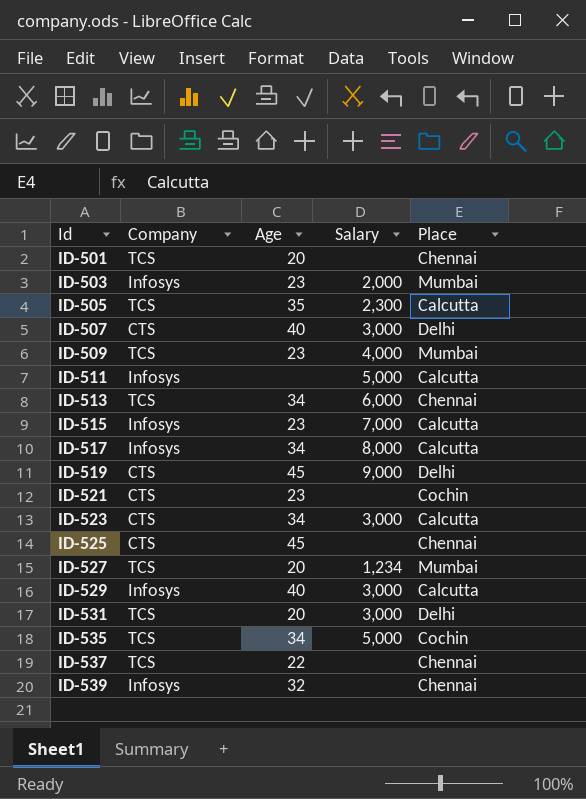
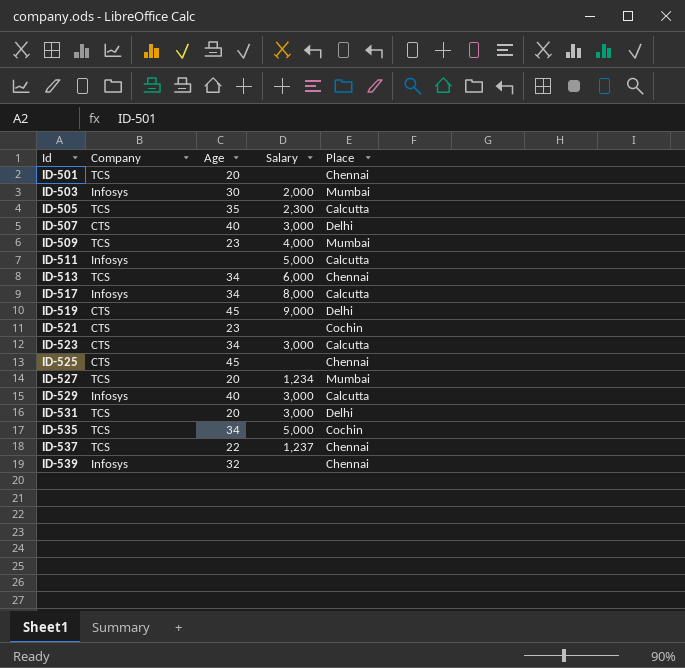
row ID-515: Infosys | 23 | 7,000 | Calcutta -> none
ID-503 | Age: 23 -> 30
ID-537 | Salary: none -> 1,237

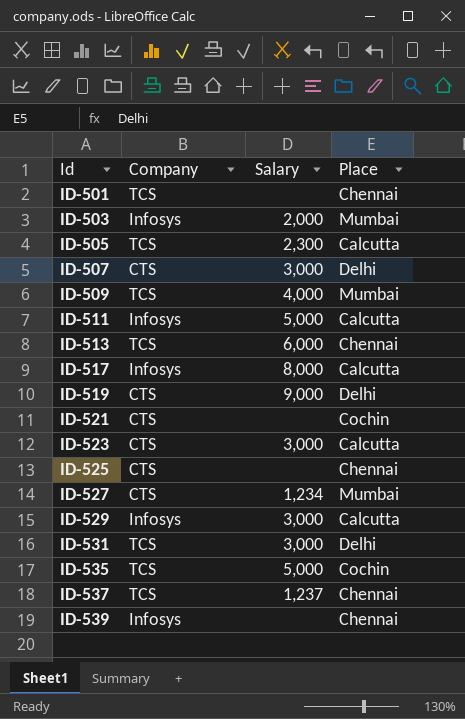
column Age | position: 3 -> none
ID-527 | Company: TCS -> CTS

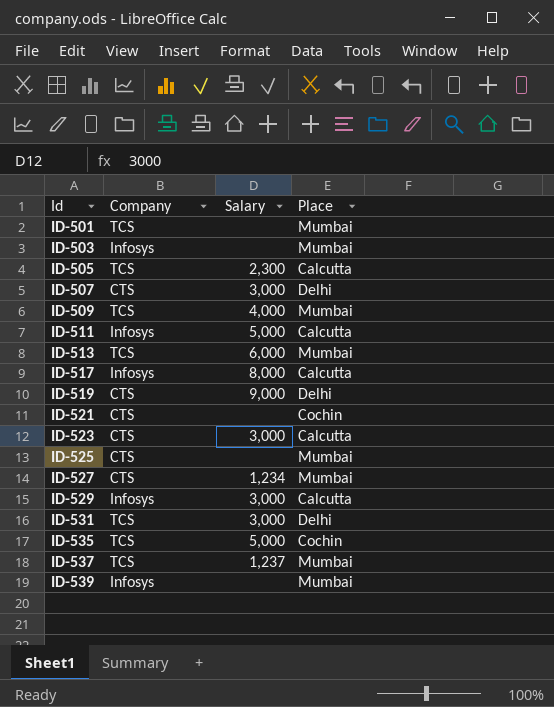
ID-501 | Place: Chennai -> Mumbai
ID-503 | Salary: 2,000 -> none
ID-513 | Place: Chennai -> Mumbai
ID-525 | Place: Chennai -> Mumbai
ID-537 | Place: Chennai -> Mumbai
ID-539 | Place: Chennai -> Mumbai

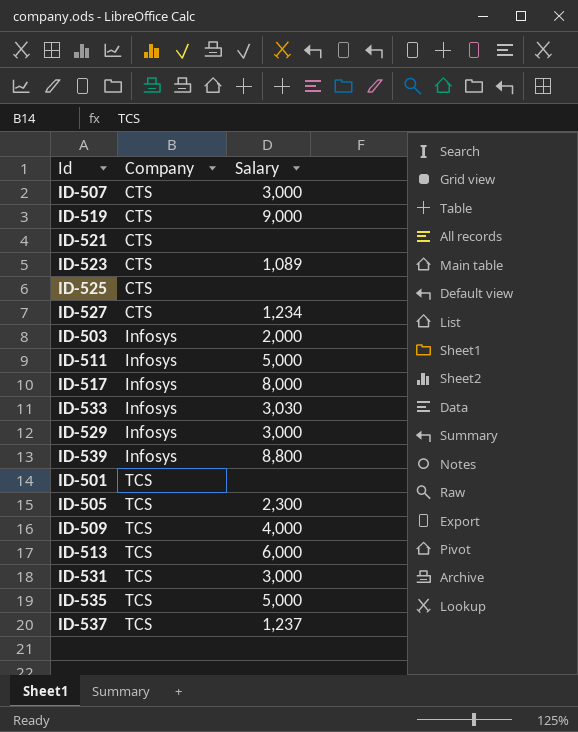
row order: Id ascending -> Company ascending
column Place | position: 4 -> none
ID-523 | Salary: 3,000 -> 1,089
ID-503 | Salary: none -> 2,000
row ID-533: none -> Infosys | 3,030
ID-539 | Salary: none -> 8,800

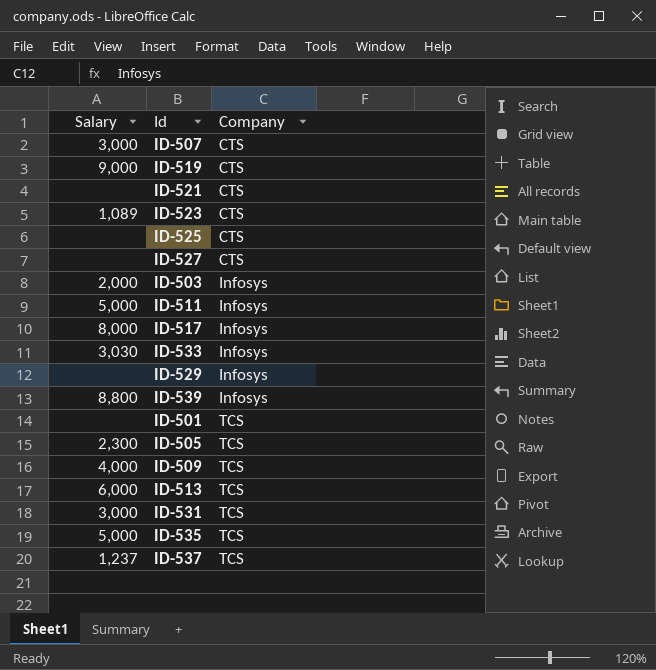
column Salary | position: 3 -> 1
ID-527 | Salary: 1,234 -> none
ID-529 | Salary: 3,000 -> none

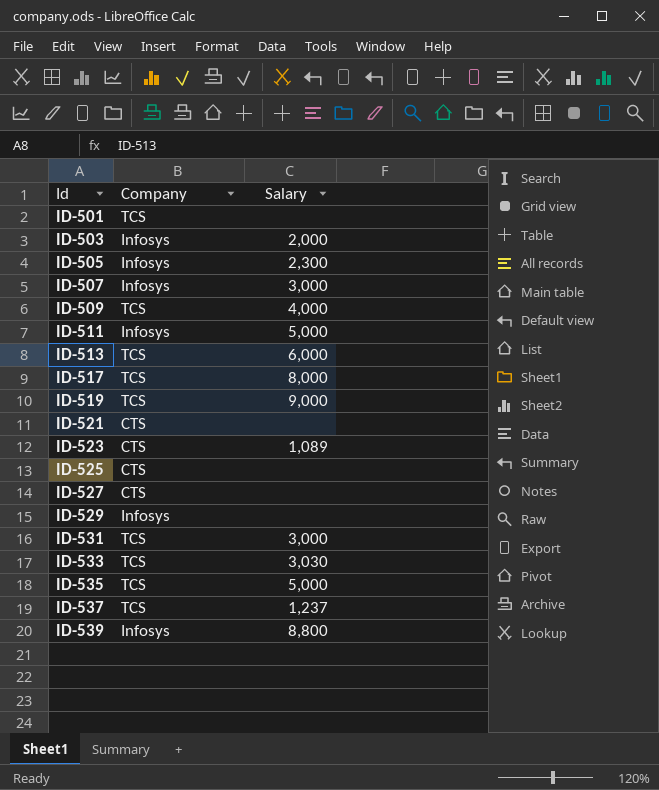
row order: Company ascending -> Id ascending
column Salary | position: 1 -> 3
ID-505 | Company: TCS -> Infosys
ID-507 | Company: CTS -> Infosys
ID-517 | Company: Infosys -> TCS
ID-519 | Company: CTS -> TCS
ID-533 | Company: Infosys -> TCS

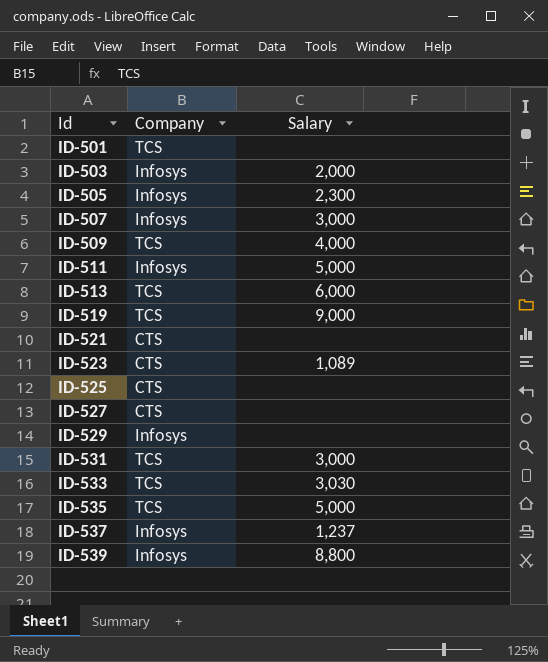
row ID-517: TCS | 8,000 -> none
ID-537 | Company: TCS -> Infosys

